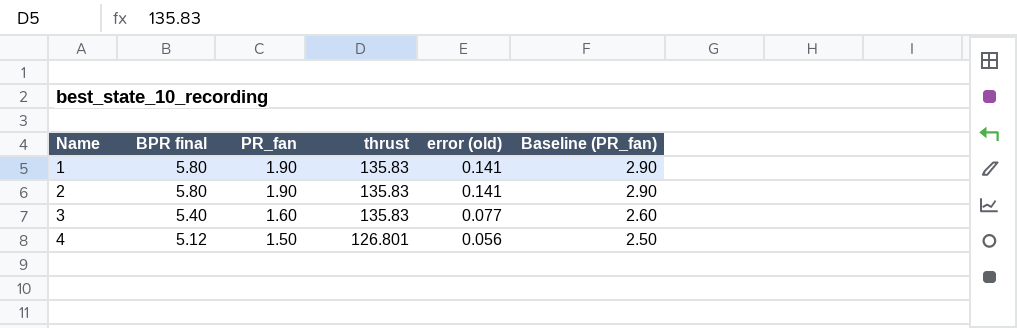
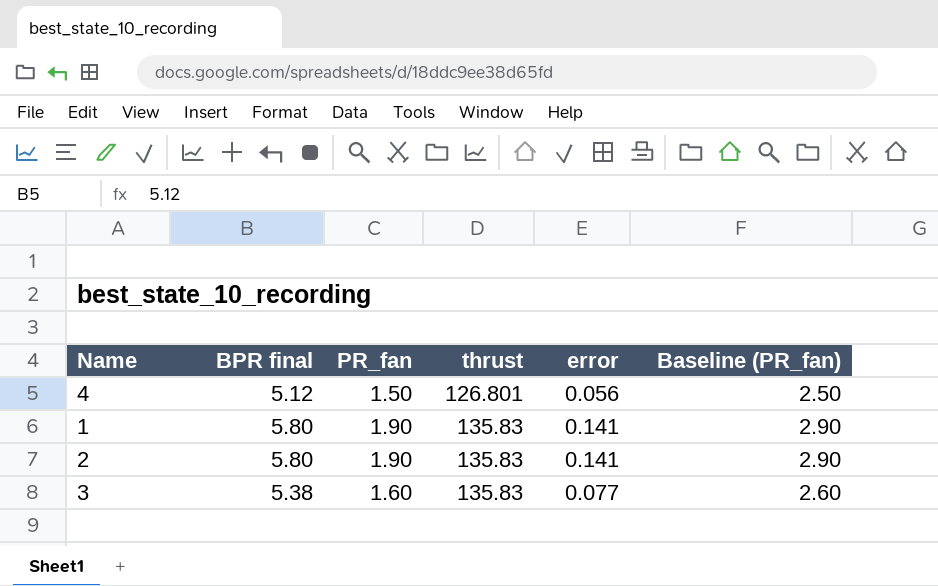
row order: Name ascending -> thrust ascending
column name: error (old) -> error
3 | BPR final: 5.40 -> 5.38

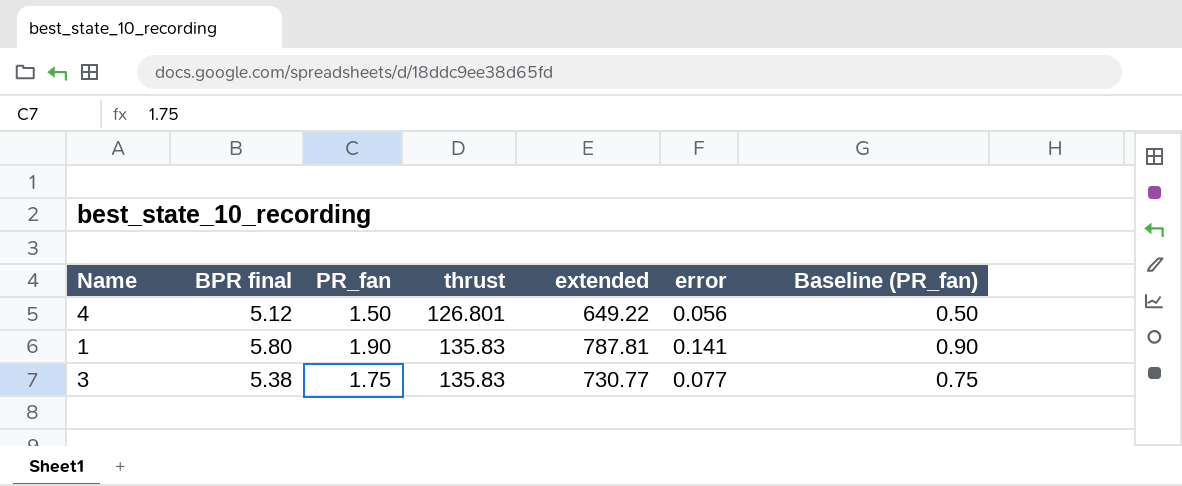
column extended | formula: none -> [BPR final] * [thrust]
column Baseline (PR_fan) | formula: [PR_fan] + 1 -> [PR_fan] - 1
row 2: 5.80 | 1.90 | 135.83 | 0.141 | 2.90 -> none
3 | PR_fan: 1.60 -> 1.75

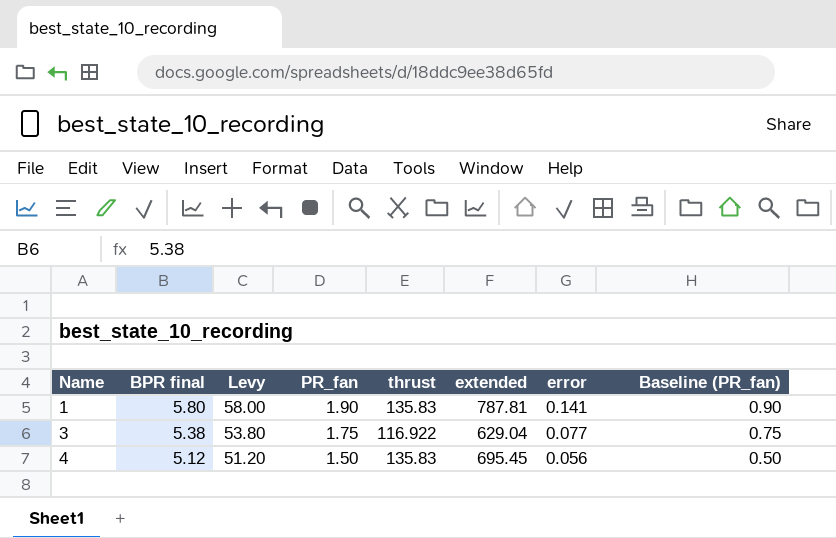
row order: thrust ascending -> Name ascending
column Levy | formula: none -> [BPR final] * 10
3 | thrust: 135.83 -> 116.922
3 | extended: 730.77 -> 629.04
4 | thrust: 126.801 -> 135.83
4 | extended: 649.22 -> 695.45

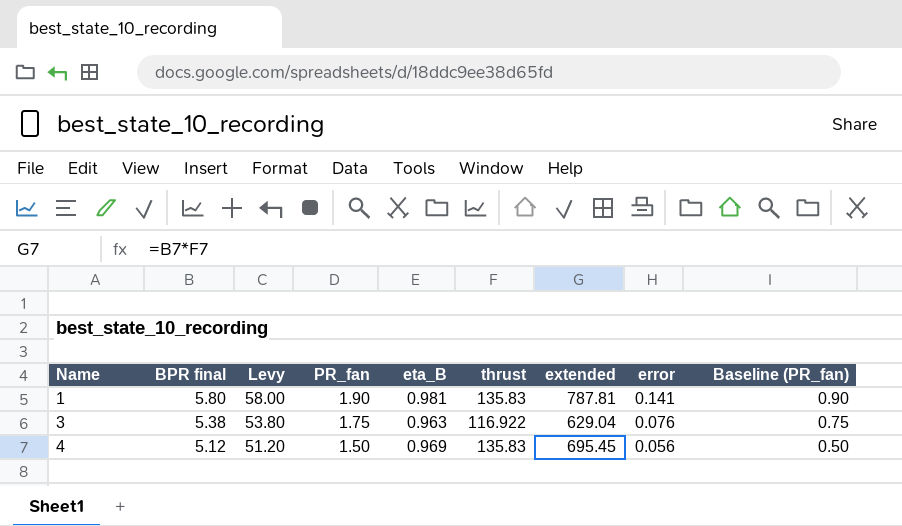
column eta_B | position: none -> 5
3 | error: 0.077 -> 0.076

